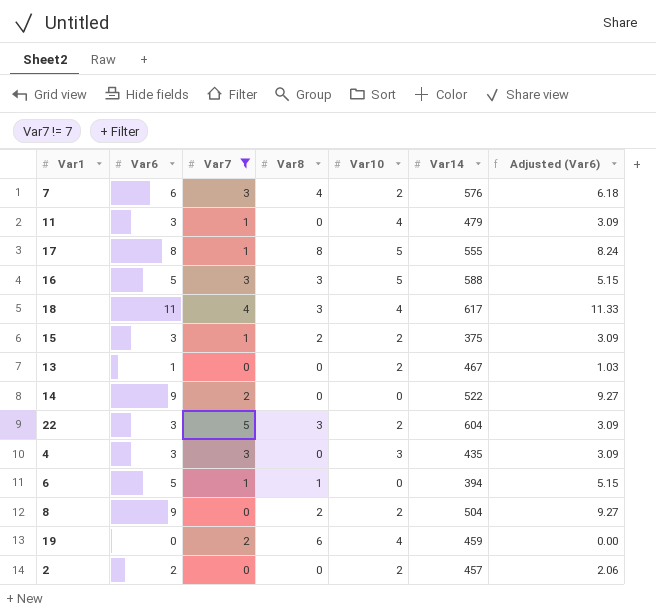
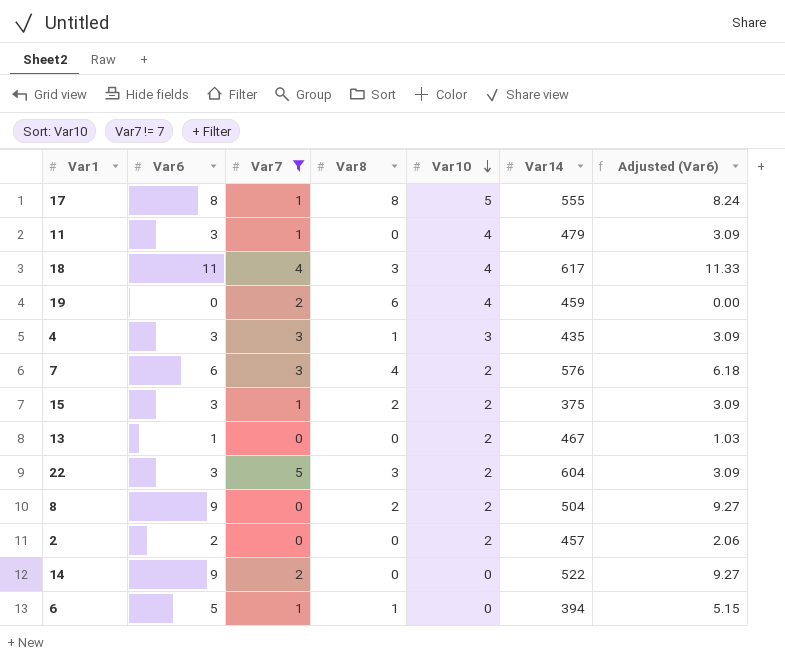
row order: none -> Var10 descending
row 16: 5 | 3 | 3 | 5 | 588 | 5.15 -> none
4 | Var8: 0 -> 1

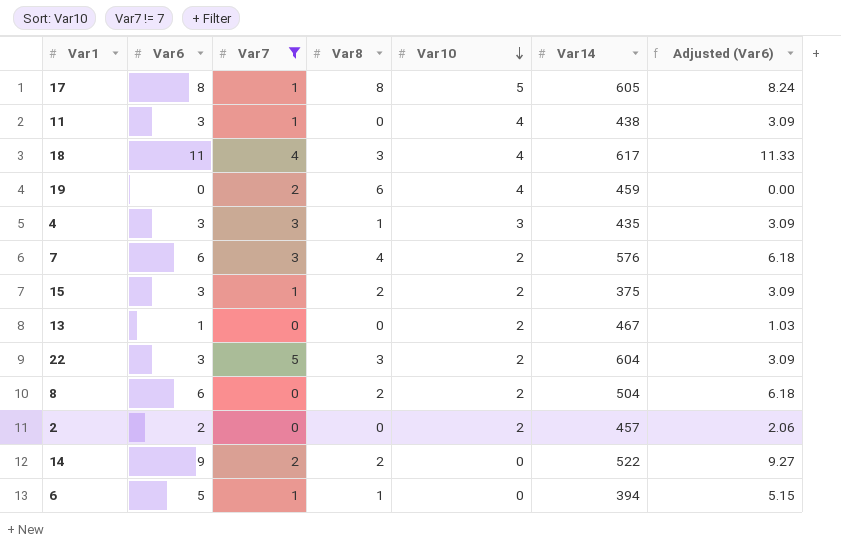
17 | Var14: 555 -> 605
11 | Var14: 479 -> 438
8 | Var6: 9 -> 6
8 | Adjusted (Var6): 9.27 -> 6.18
14 | Var8: 0 -> 2

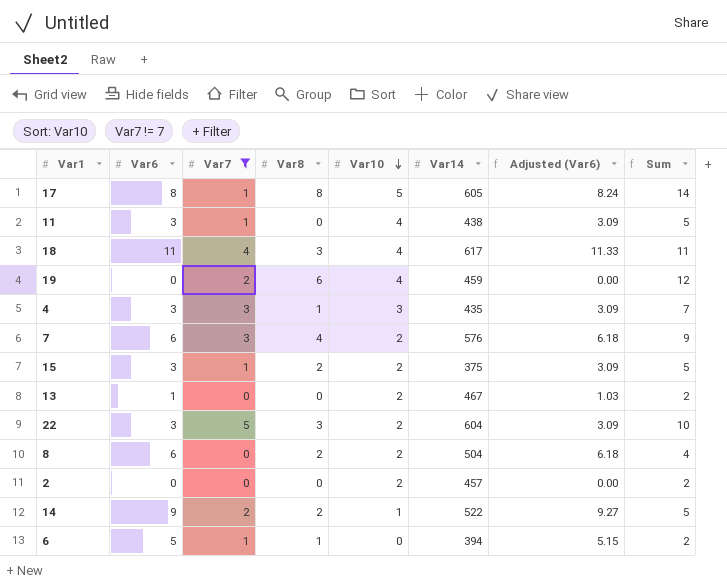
column Sum | formula: none -> [Var7] + [Var8] + [Var10]
2 | Var6: 2 -> 0
2 | Adjusted (Var6): 2.06 -> 0.00
14 | Var10: 0 -> 1

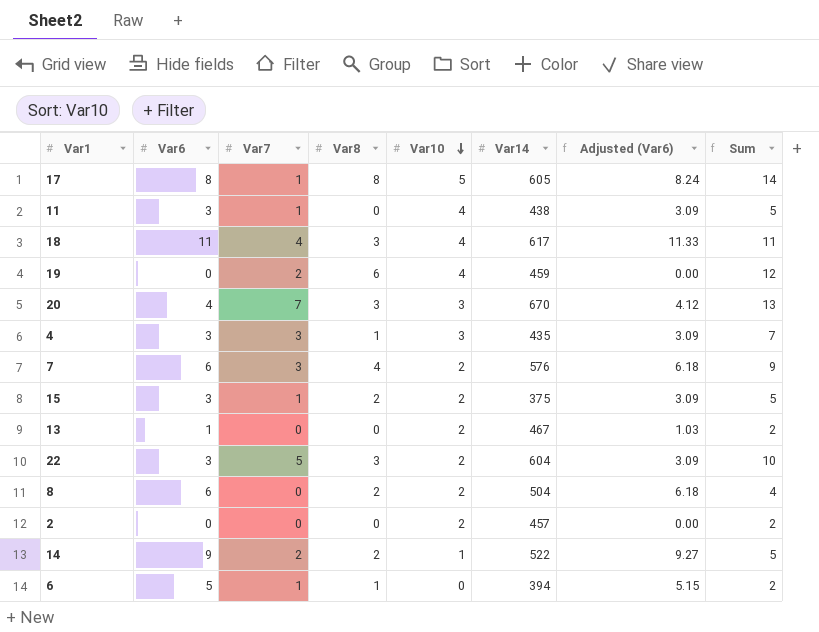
filter: Var7 != 7 -> none

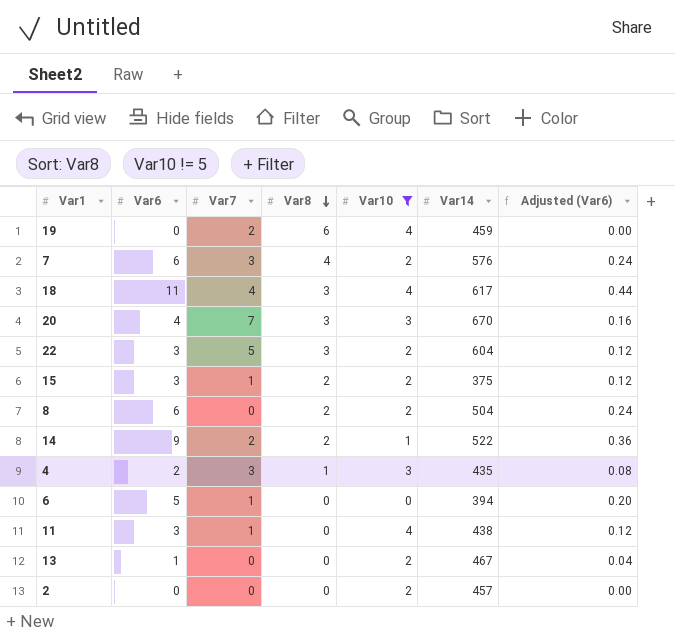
filter: none -> Var10 != 5
row order: Var10 descending -> Var8 descending
column Sum | formula: [Var7] + [Var8] + [Var10] -> none
column Adjusted (Var6) | formula: [Var6] * 1.03 -> [Var6] * 0.04
4 | Var6: 3 -> 2
6 | Var8: 1 -> 0

